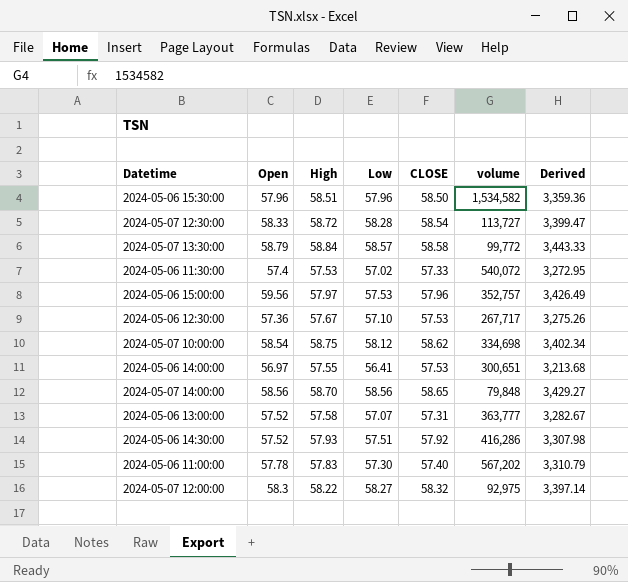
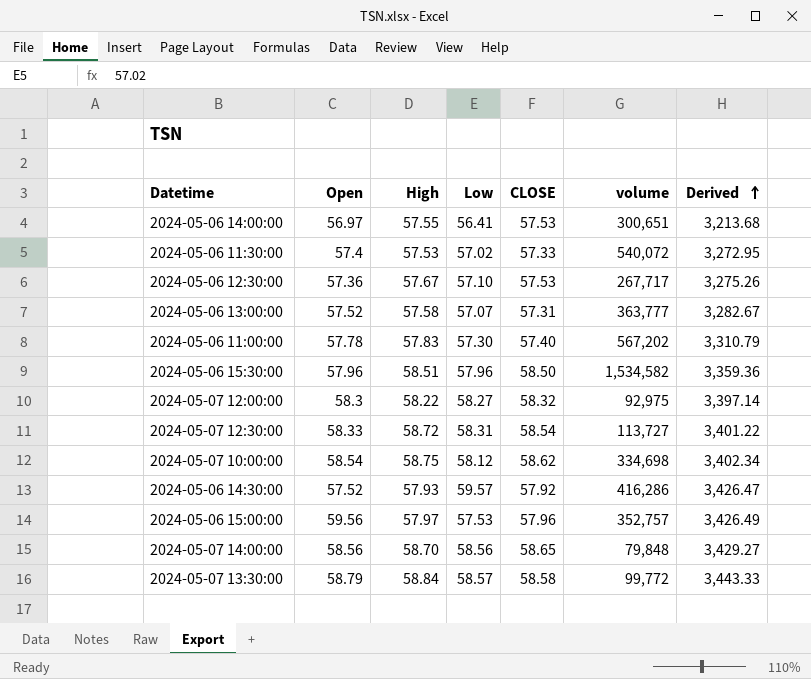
row order: none -> Derived ascending
2024-05-07 12:30:00 | Low: 58.28 -> 58.31
2024-05-07 12:30:00 | Derived: 3,399.47 -> 3,401.22
2024-05-06 14:30:00 | Low: 57.51 -> 59.57
2024-05-06 14:30:00 | Derived: 3,307.98 -> 3,426.47

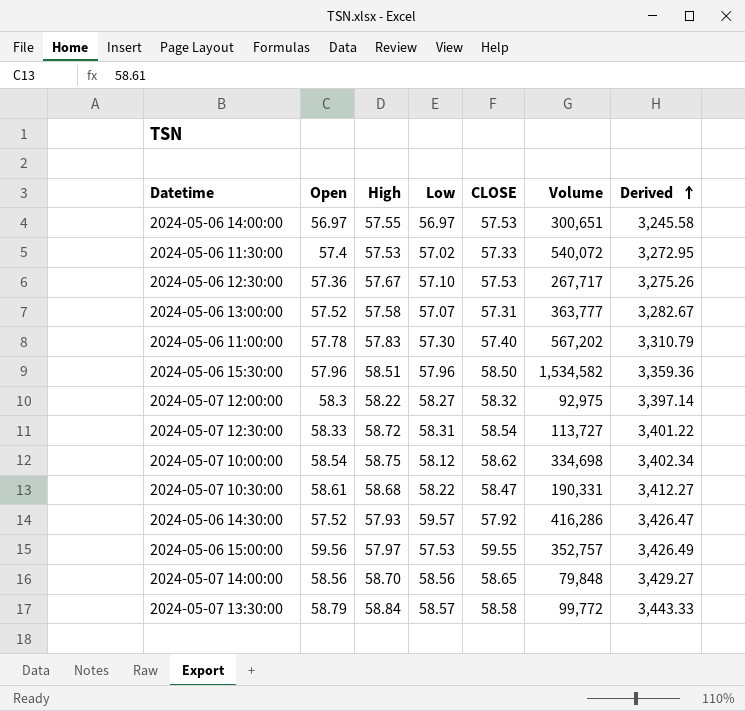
column name: volume -> Volume
2024-05-06 14:00:00 | Low: 56.41 -> 56.97
2024-05-06 14:00:00 | Derived: 3,213.68 -> 3,245.58
row 2024-05-07 10:30:00: none -> 58.61 | 58.68 | 58.22 | 58.47 | 190,331 | 3,412.27
2024-05-06 15:00:00 | CLOSE: 57.96 -> 59.55

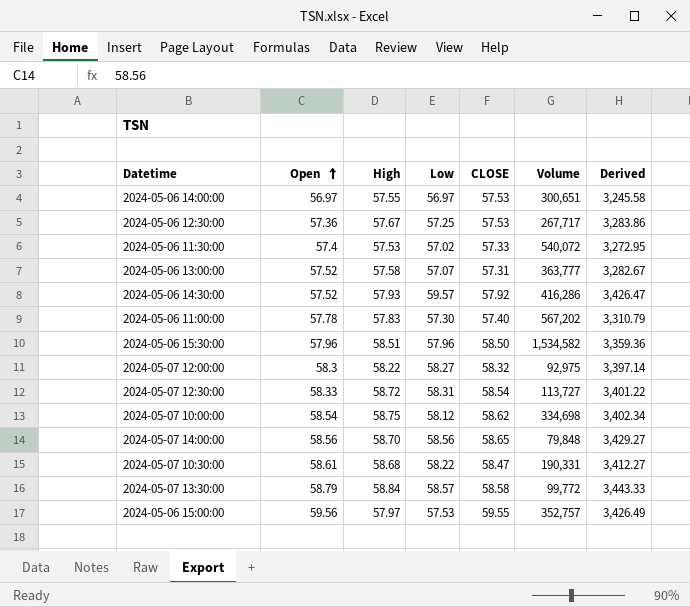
row order: Derived ascending -> Open ascending
2024-05-06 12:30:00 | Low: 57.10 -> 57.25
2024-05-06 12:30:00 | Derived: 3,275.26 -> 3,283.86

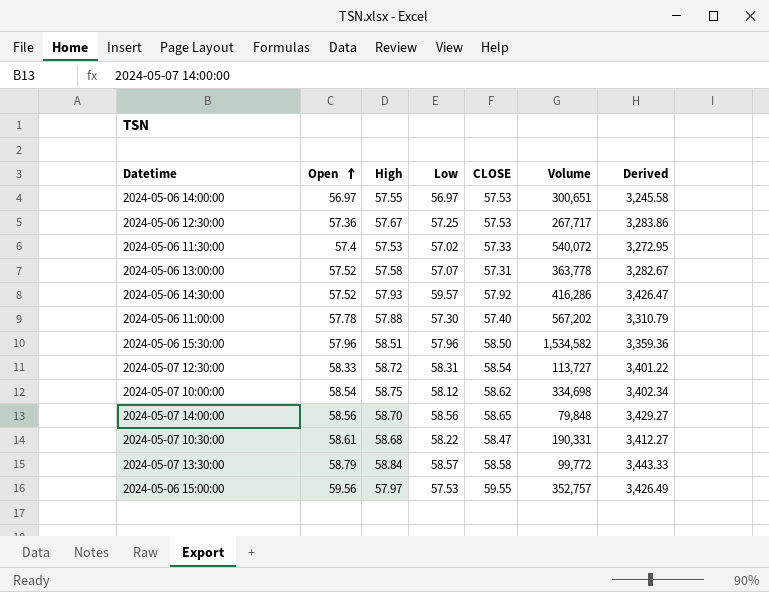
row 2024-05-07 12:00:00: 58.3 | 58.22 | 58.27 | 58.32 | 92,975 | 3,397.14 -> none
2024-05-06 13:00:00 | Volume: 363,777 -> 363,778
2024-05-06 11:00:00 | High: 57.83 -> 57.88

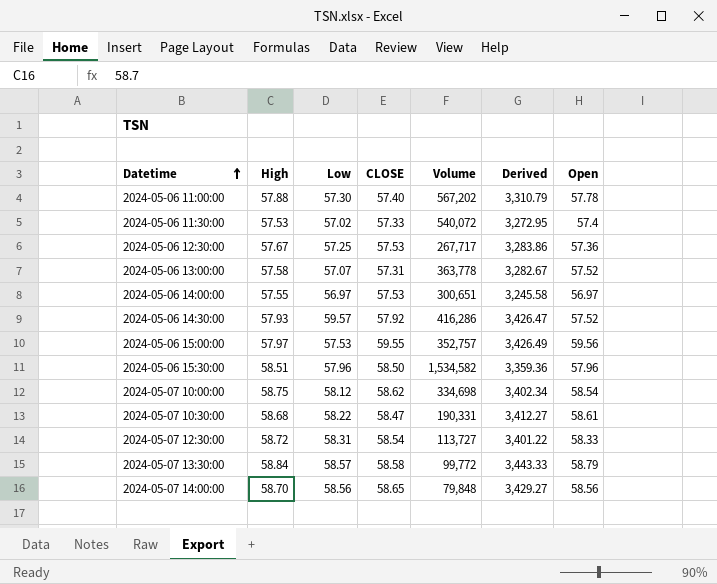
row order: Open ascending -> Datetime ascending
column Open | position: 2 -> 7

